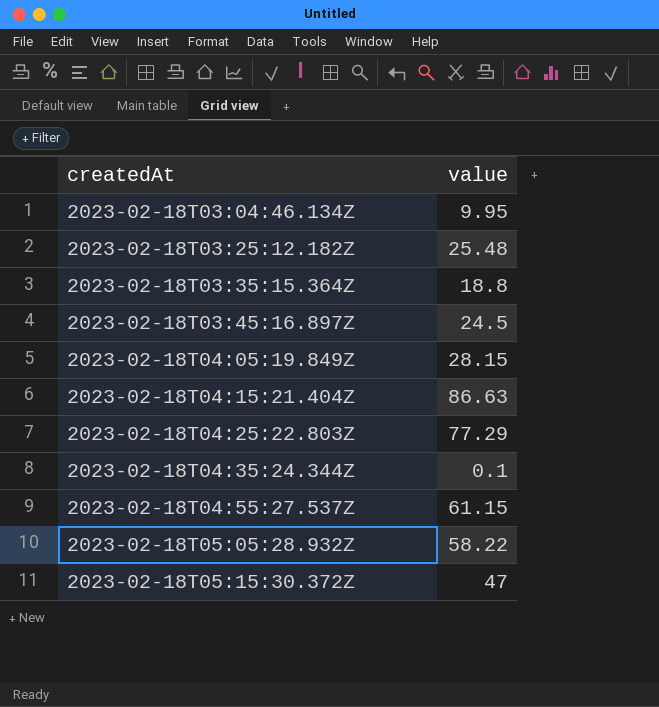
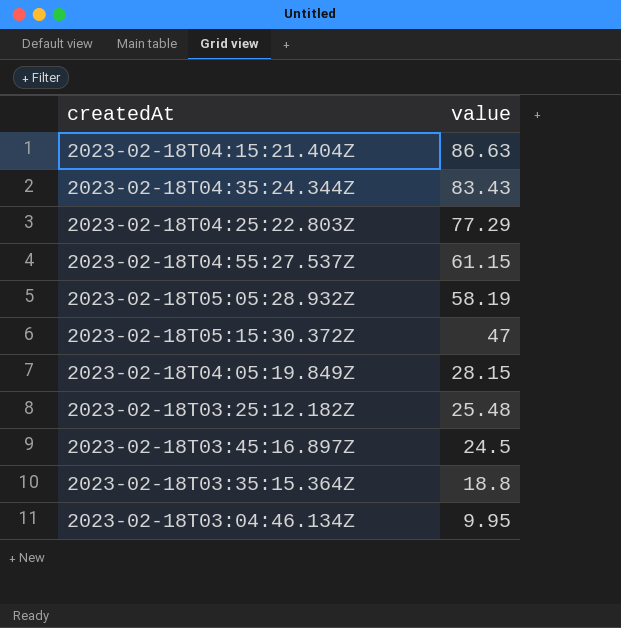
row order: createdAt ascending -> value descending
2023-02-18T04:35:24.344Z | value: 0.1 -> 83.43
2023-02-18T05:05:28.932Z | value: 58.22 -> 58.19

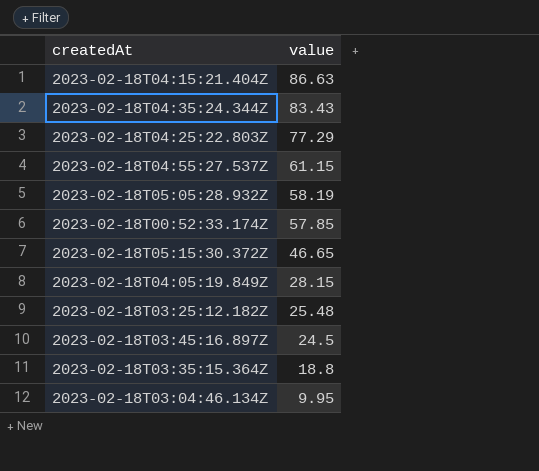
row 2023-02-18T00:52:33.174Z: none -> 57.85
2023-02-18T05:15:30.372Z | value: 47 -> 46.65

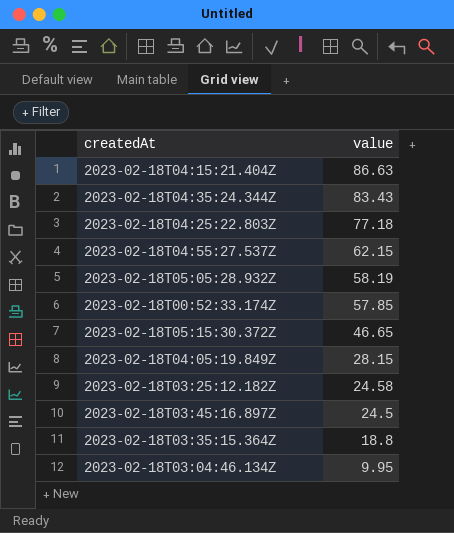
2023-02-18T04:25:22.803Z | value: 77.29 -> 77.18
2023-02-18T04:55:27.537Z | value: 61.15 -> 62.15
2023-02-18T03:25:12.182Z | value: 25.48 -> 24.58

